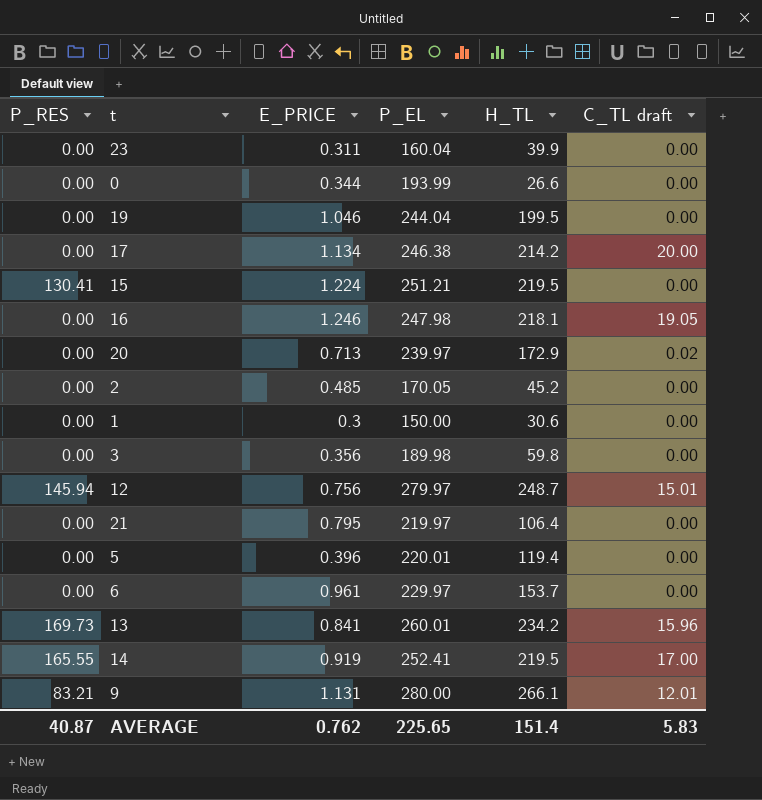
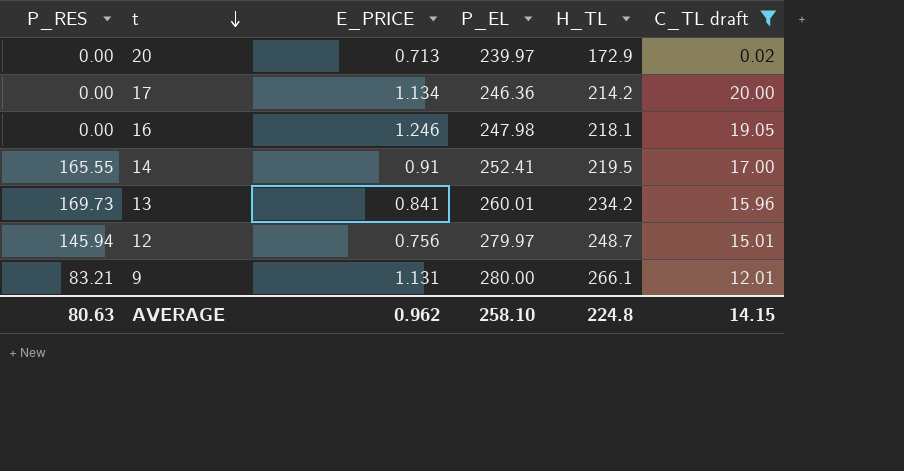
filter: none -> C_TL draft != 0.00
row order: none -> t descending
17 | P_EL: 246.38 -> 246.36
14 | E_PRICE: 0.919 -> 0.91
AVERAGE | P_RES: 40.87 -> 80.63
AVERAGE | E_PRICE: 0.762 -> 0.962
AVERAGE | P_EL: 225.65 -> 258.10
AVERAGE | H_TL: 151.4 -> 224.8
AVERAGE | C_TL draft: 5.83 -> 14.15

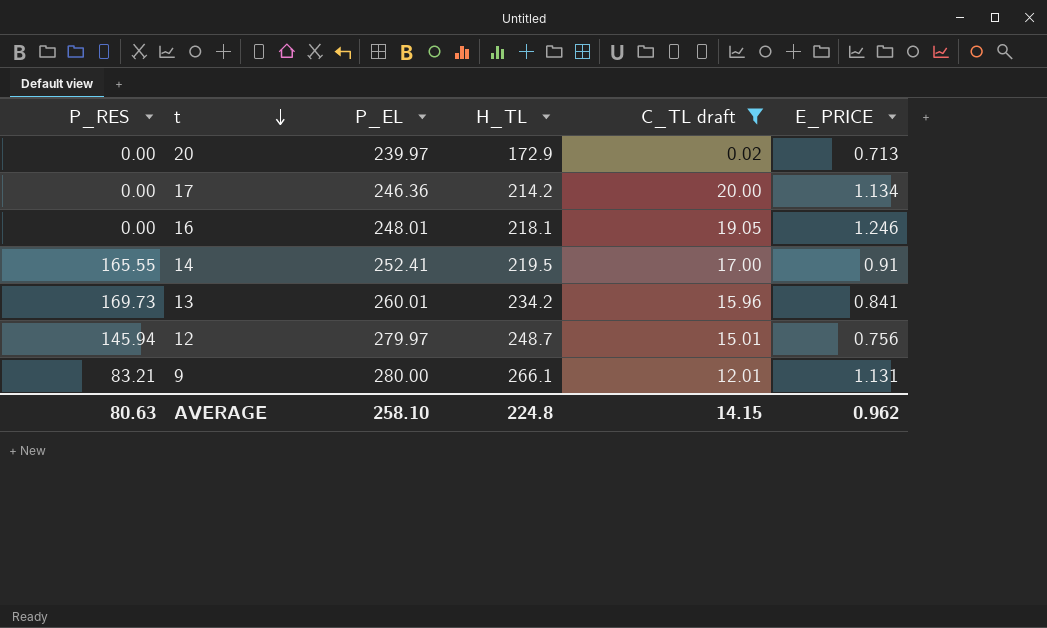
column E_PRICE | position: 3 -> 6
16 | P_EL: 247.98 -> 248.01

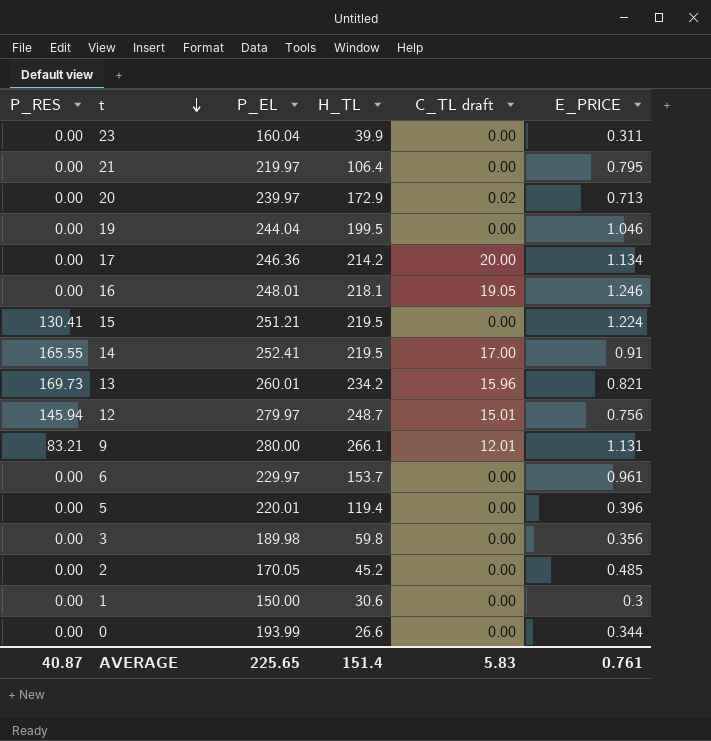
filter: C_TL draft != 0.00 -> none
13 | E_PRICE: 0.841 -> 0.821
AVERAGE | P_RES: 80.63 -> 40.87
AVERAGE | P_EL: 258.10 -> 225.65
AVERAGE | H_TL: 224.8 -> 151.4
AVERAGE | C_TL draft: 14.15 -> 5.83
AVERAGE | E_PRICE: 0.962 -> 0.761

